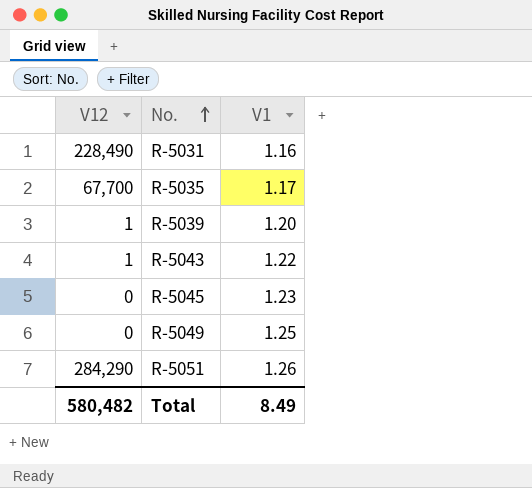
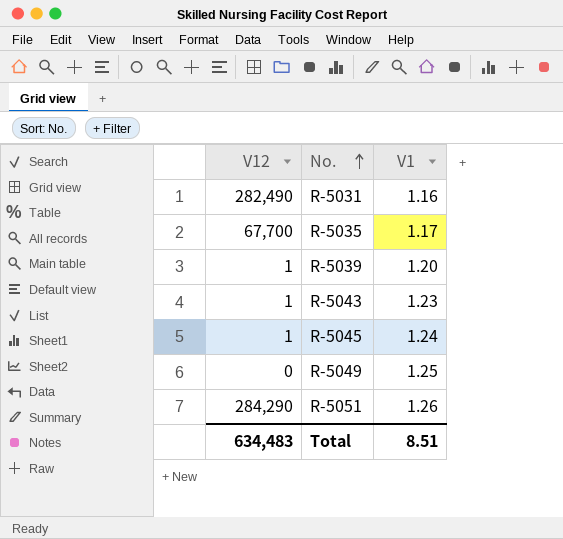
R-5031 | V12: 228,490 -> 282,490
R-5043 | V1: 1.22 -> 1.23
R-5045 | V12: 0 -> 1
R-5045 | V1: 1.23 -> 1.24
Total | V12: 580,482 -> 634,483
Total | V1: 8.49 -> 8.51

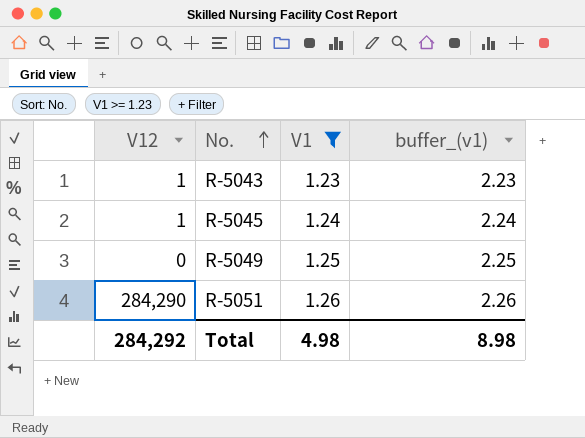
filter: none -> V1 >= 1.23
column buffer_(v1) | formula: none -> [V1] + 1
Total | V12: 634,483 -> 284,292
Total | V1: 8.51 -> 4.98

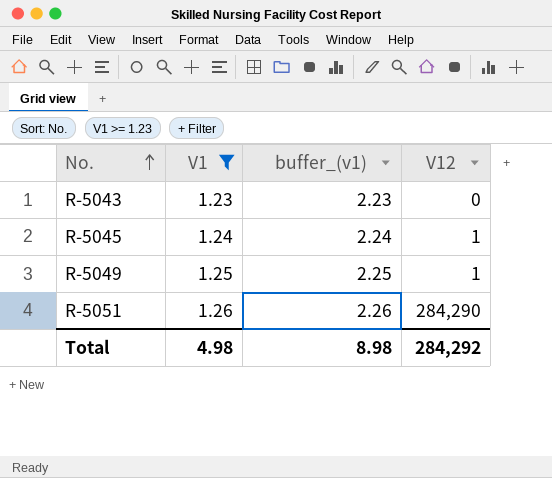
column V12 | position: 1 -> 4
R-5043 | V12: 1 -> 0
R-5049 | V12: 0 -> 1

